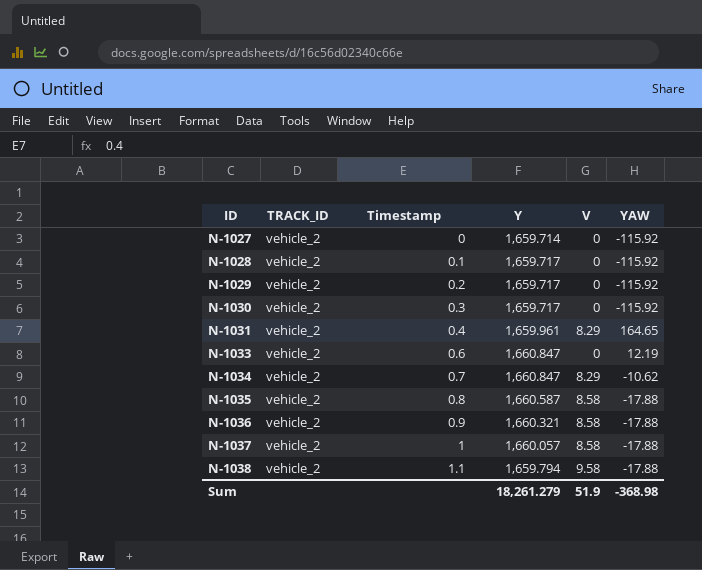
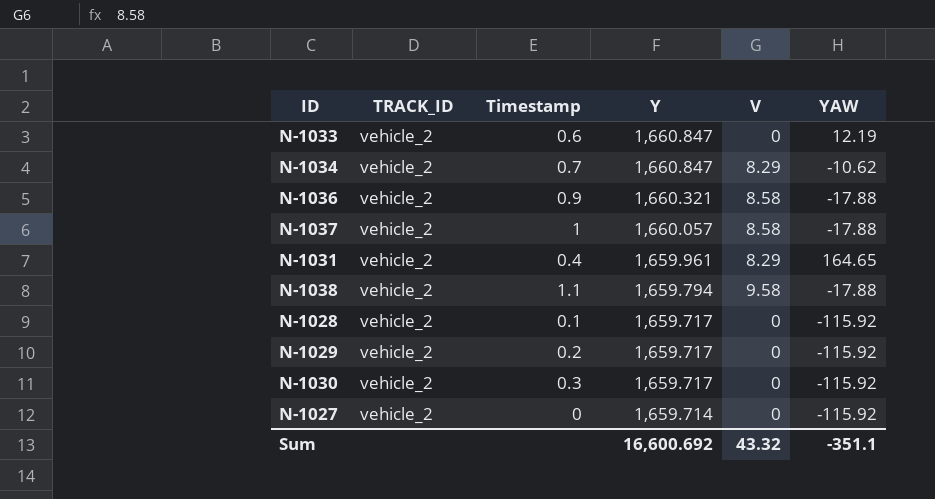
row order: ID ascending -> Y descending
row N-1035: vehicle_2 | 0.8 | 1,660.587 | 8.58 | -17.88 -> none
Sum | Y: 18,261.279 -> 16,600.692
Sum | V: 51.9 -> 43.32
Sum | YAW: -368.98 -> -351.1

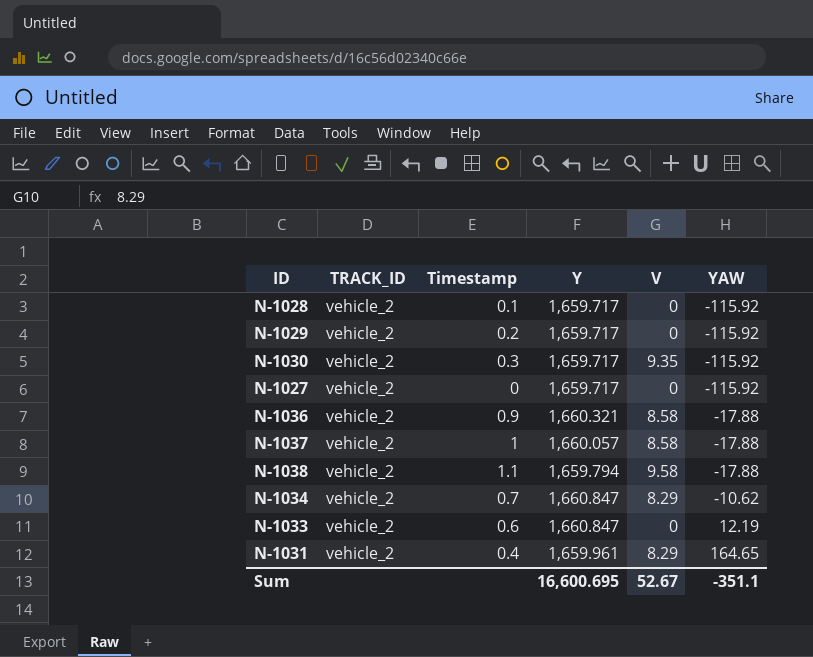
row order: Y descending -> YAW ascending
N-1030 | V: 0 -> 9.35
N-1027 | Y: 1,659.714 -> 1,659.717
Sum | Y: 16,600.692 -> 16,600.695
Sum | V: 43.32 -> 52.67

